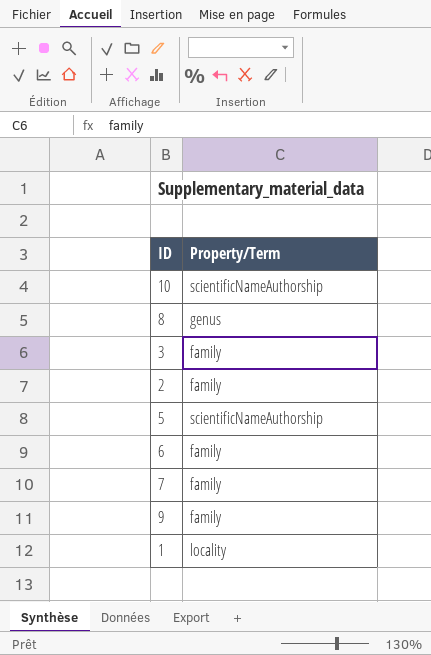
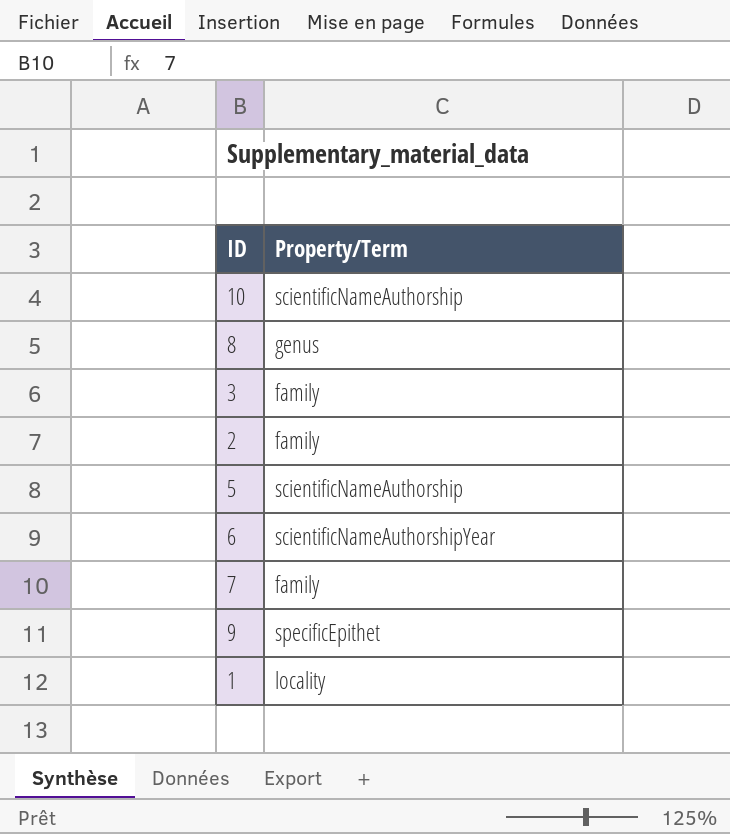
6 | Property/Term: family -> scientificNameAuthorshipYear
9 | Property/Term: family -> specificEpithet

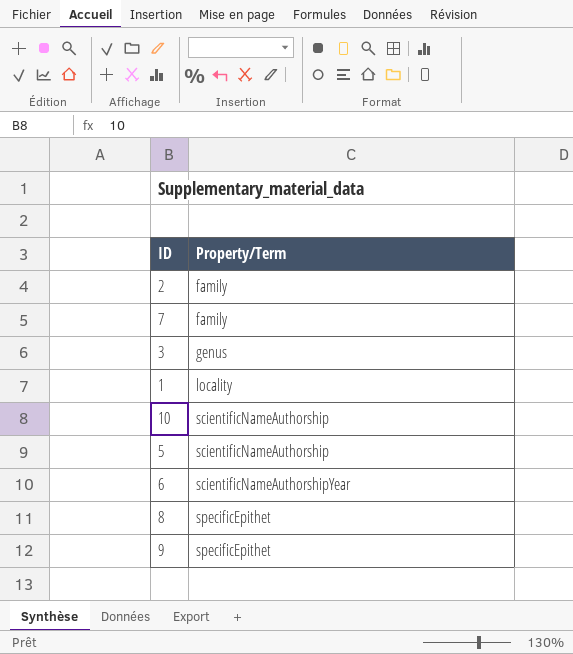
row order: none -> Property/Term ascending
3 | Property/Term: family -> genus
8 | Property/Term: genus -> specificEpithet

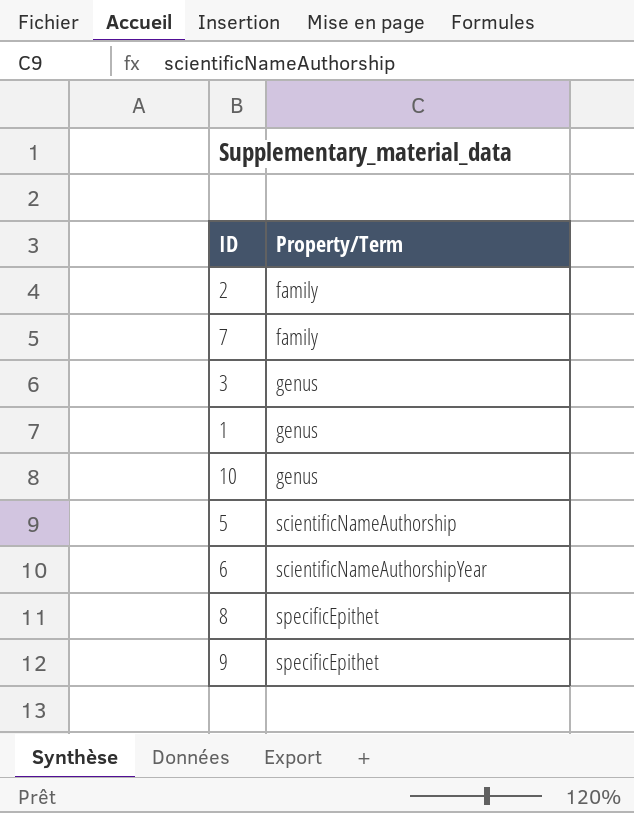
1 | Property/Term: locality -> genus
10 | Property/Term: scientificNameAuthorship -> genus

